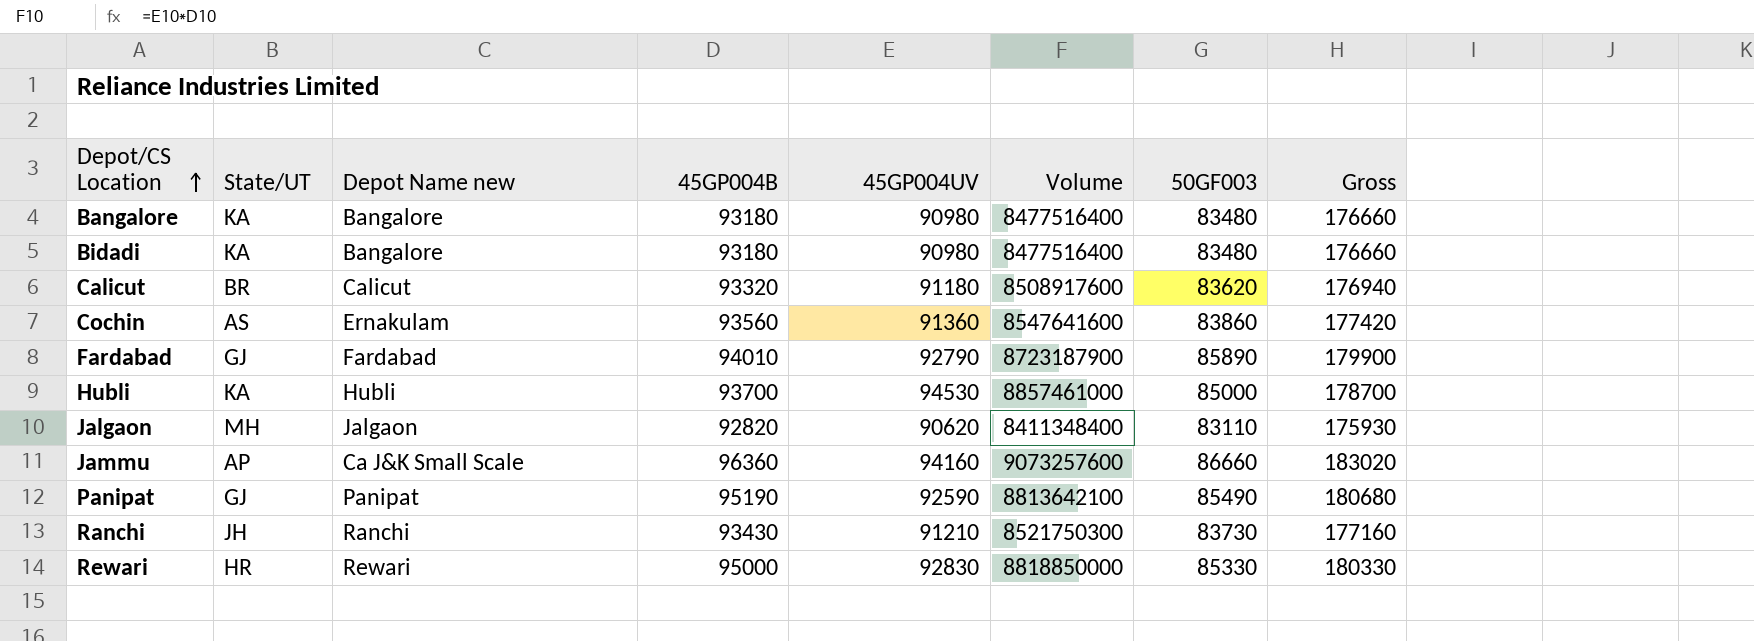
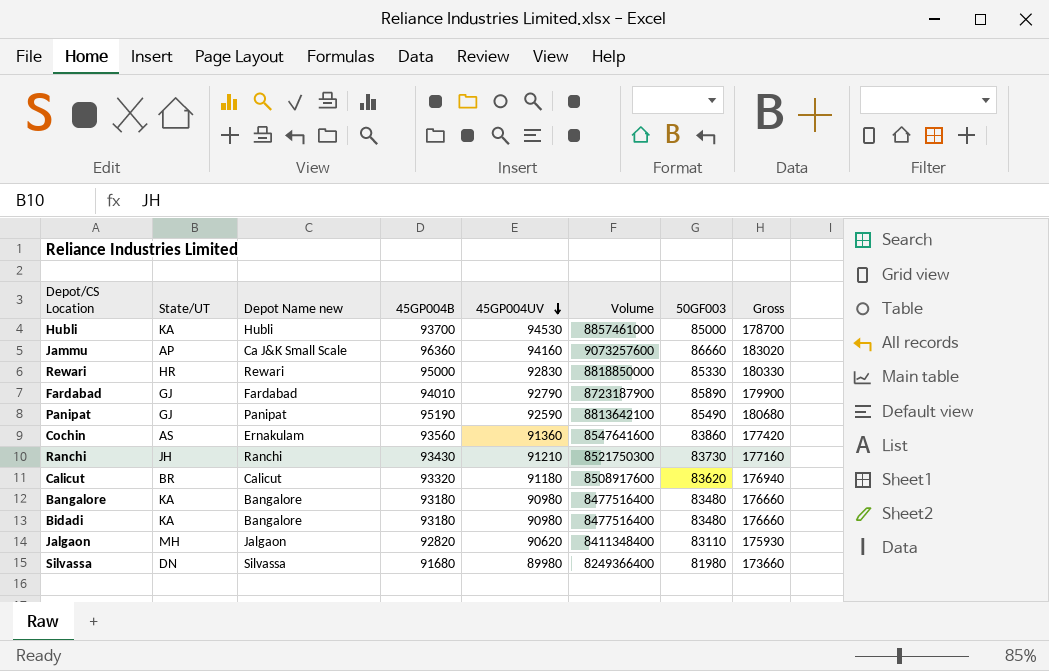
row order: Depot/CS Location ascending -> 45GP004UV descending
row Silvassa: none -> DN | Silvassa | 91680 | 89980 | 8249366400 | 81980 | 173660

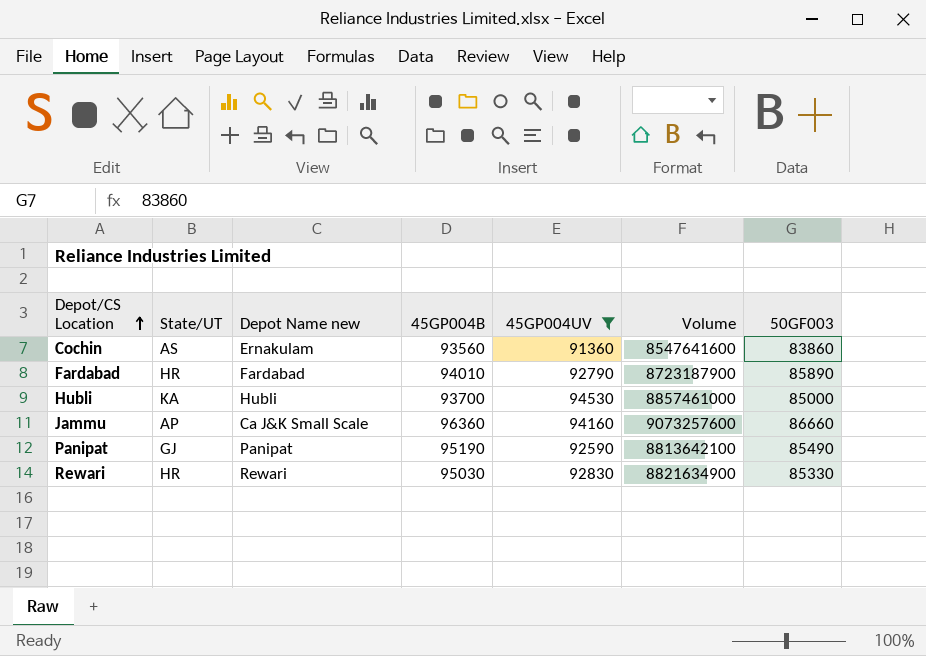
filter: none -> 45GP004UV >= 91360
row order: 45GP004UV descending -> Depot/CS Location ascending
column Gross | formula: [45GP004B] + [50GF003] -> none
Fardabad | State/UT: GJ -> HR
Rewari | 45GP004B: 95000 -> 95030
Rewari | Volume: 8818850000 -> 8821634900

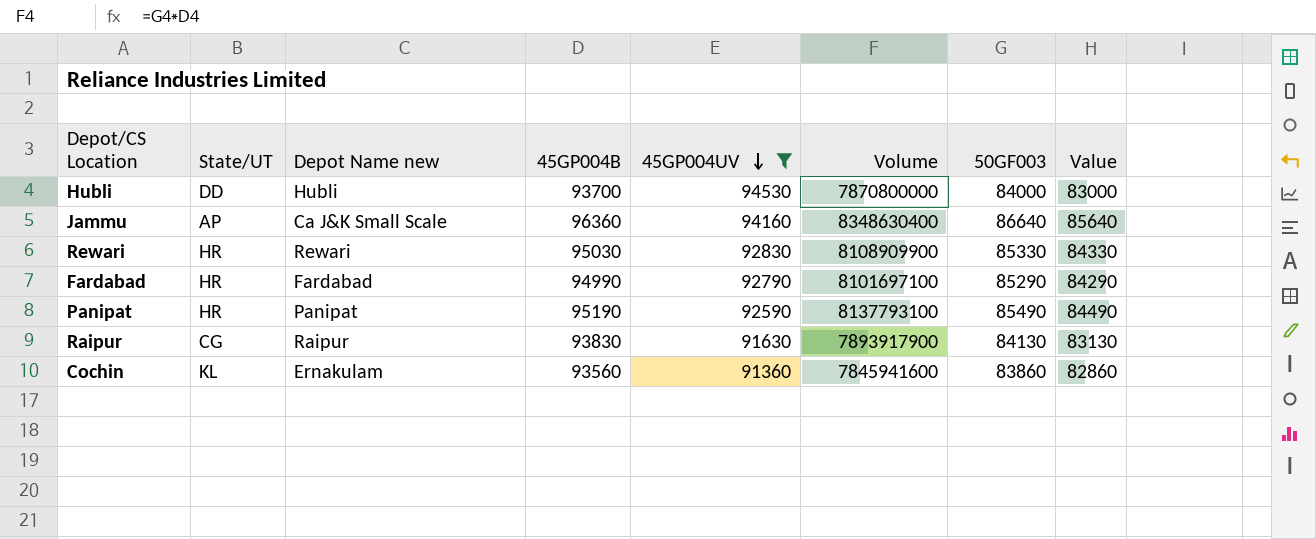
row order: Depot/CS Location ascending -> 45GP004UV descending
column Volume | formula: [45GP004B] * [45GP004UV] -> [45GP004B] * [50GF003]
column Value | formula: none -> [50GF003] - 1000
Hubli | State/UT: KA -> DD
Hubli | 50GF003: 85000 -> 84000
Jammu | 50GF003: 86660 -> 86640
Fardabad | 45GP004B: 94010 -> 94990
Fardabad | 50GF003: 85890 -> 85290
Panipat | State/UT: GJ -> HR
row Raipur: none -> CG | Raipur | 93830 | 91630 | 7893917900 | 84130 | 83130
Cochin | State/UT: AS -> KL

